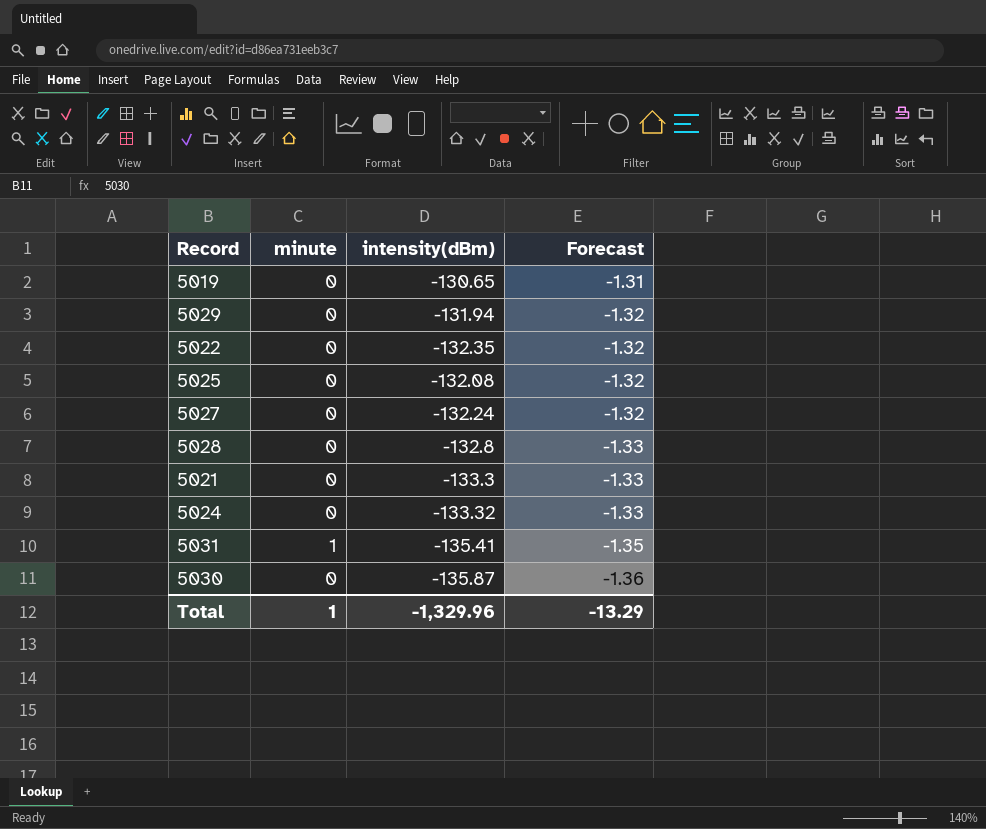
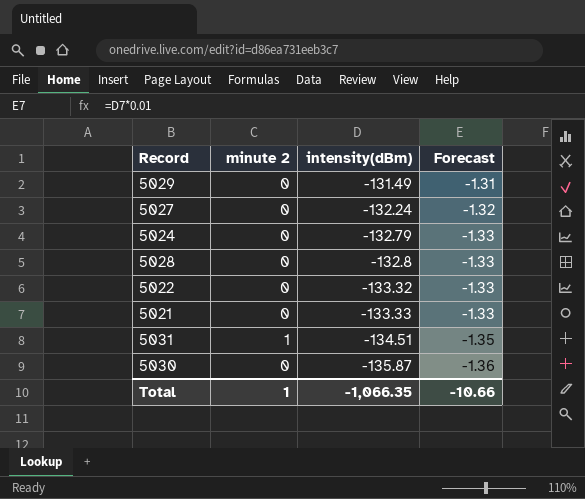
row order: Forecast descending -> intensity(dBm) descending
column name: minute -> minute 2
row 5019: 0 | -130.65 | -1.31 -> none
row 5025: 0 | -132.08 | -1.32 -> none
5029 | intensity(dBm): -131.94 -> -131.49
5029 | Forecast: -1.32 -> -1.31
5024 | intensity(dBm): -133.32 -> -132.79
5022 | intensity(dBm): -132.35 -> -133.32
5022 | Forecast: -1.32 -> -1.33
5021 | intensity(dBm): -133.3 -> -133.33
5031 | intensity(dBm): -135.41 -> -134.51
Total | intensity(dBm): -1,329.96 -> -1,066.35
Total | Forecast: -13.29 -> -10.66

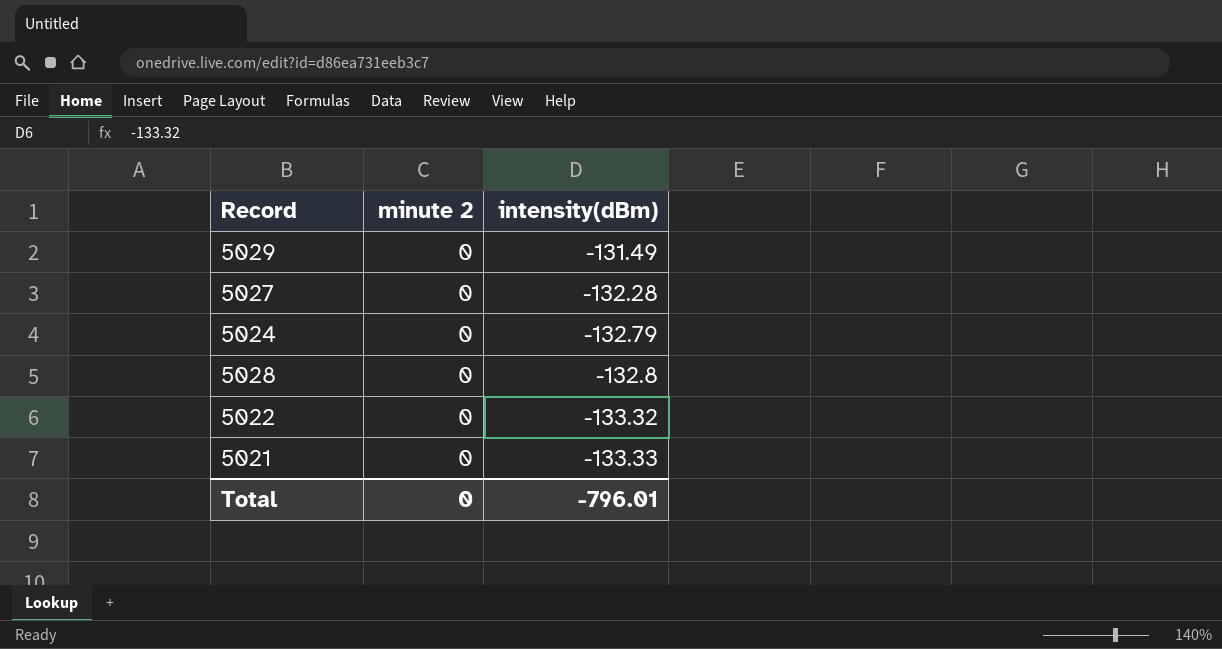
column Forecast | formula: [intensity(dBm)] * 0.01 -> none
row 5031: 1 | -134.51 | -1.35 -> none
row 5030: 0 | -135.87 | -1.36 -> none
5027 | intensity(dBm): -132.24 -> -132.28
Total | minute 2: 1 -> 0
Total | intensity(dBm): -1,066.35 -> -796.01

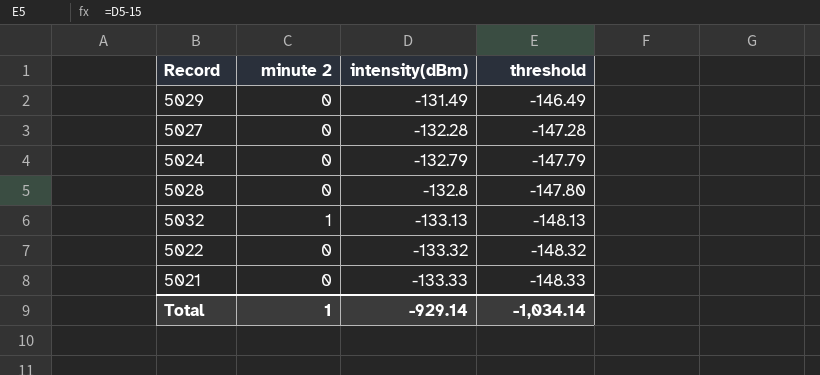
column threshold | formula: none -> [intensity(dBm)] - 15
row 5032: none -> 1 | -133.13 | -148.13
Total | minute 2: 0 -> 1
Total | intensity(dBm): -796.01 -> -929.14

